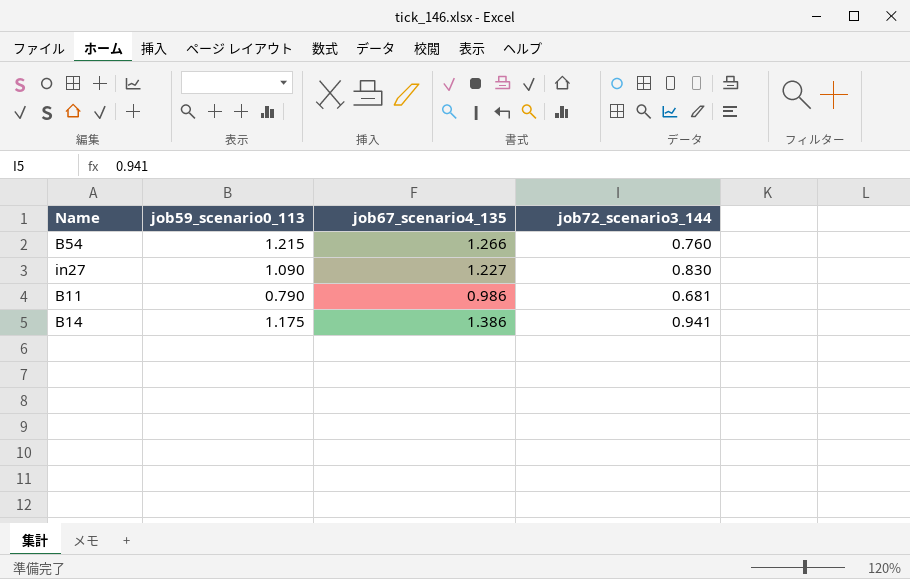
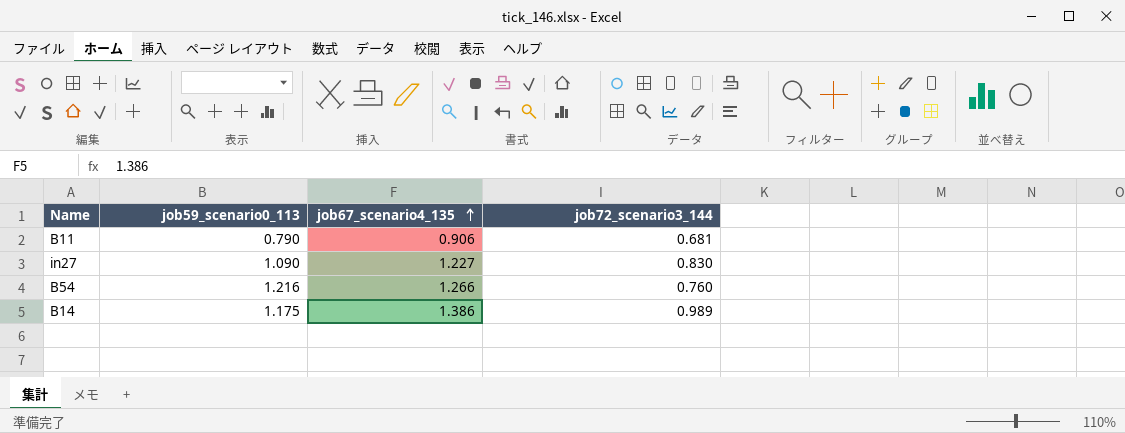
row order: none -> job67_scenario4_135 ascending
B11 | job67_scenario4_135: 0.986 -> 0.906
B54 | job59_scenario0_113: 1.215 -> 1.216
B14 | job72_scenario3_144: 0.941 -> 0.989

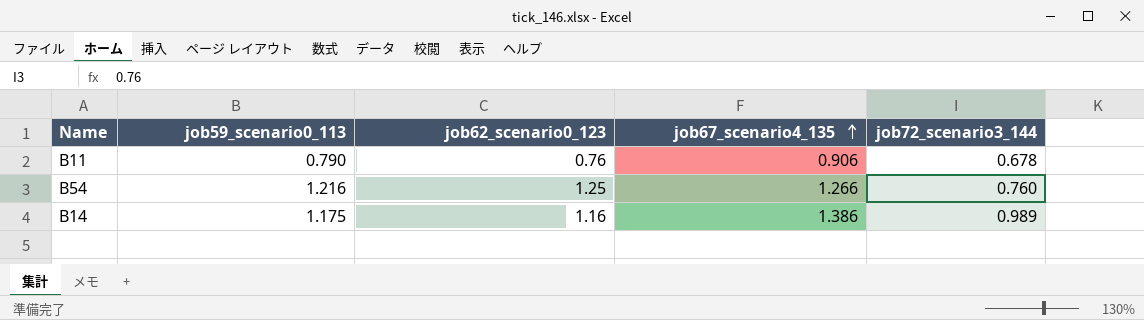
column job62_scenario0_123 | position: none -> 3
row in27: 1.090 | 1.227 | 0.830 -> none
B11 | job72_scenario3_144: 0.681 -> 0.678

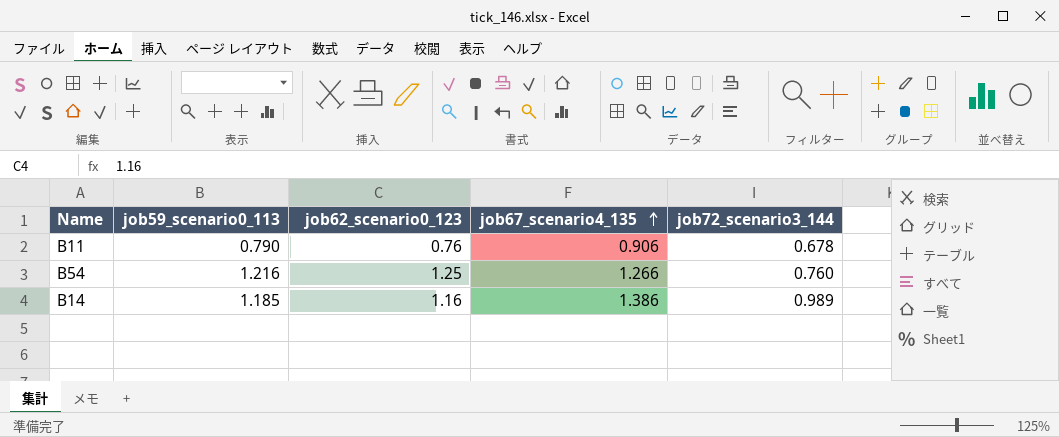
B14 | job59_scenario0_113: 1.175 -> 1.185

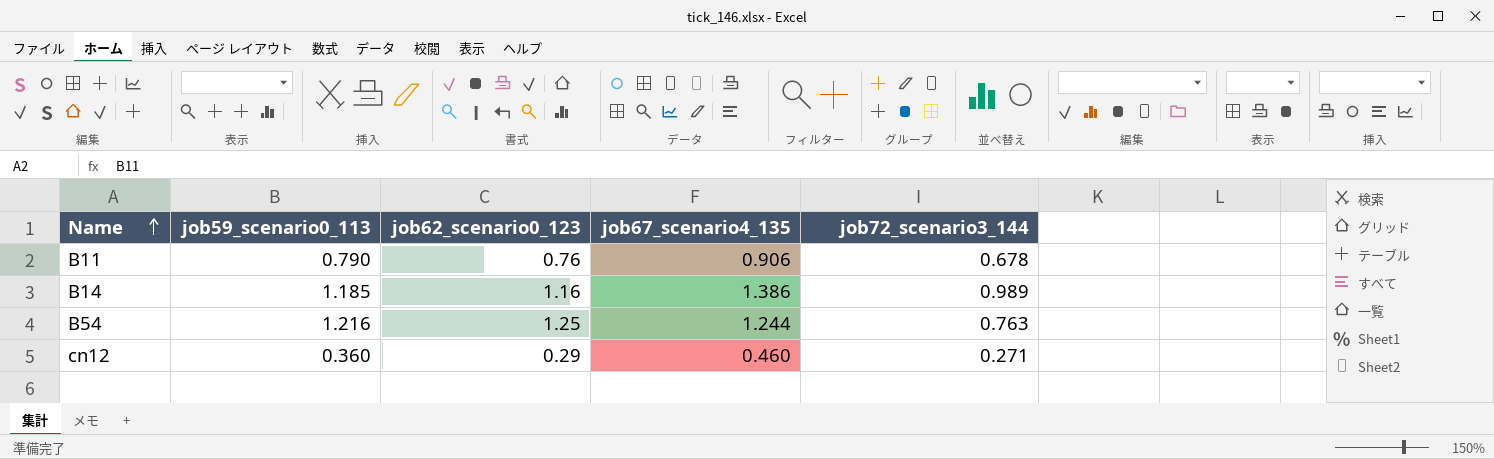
row order: job67_scenario4_135 ascending -> Name ascending
B54 | job67_scenario4_135: 1.266 -> 1.244
B54 | job72_scenario3_144: 0.760 -> 0.763
row cn12: none -> 0.360 | 0.29 | 0.460 | 0.271

